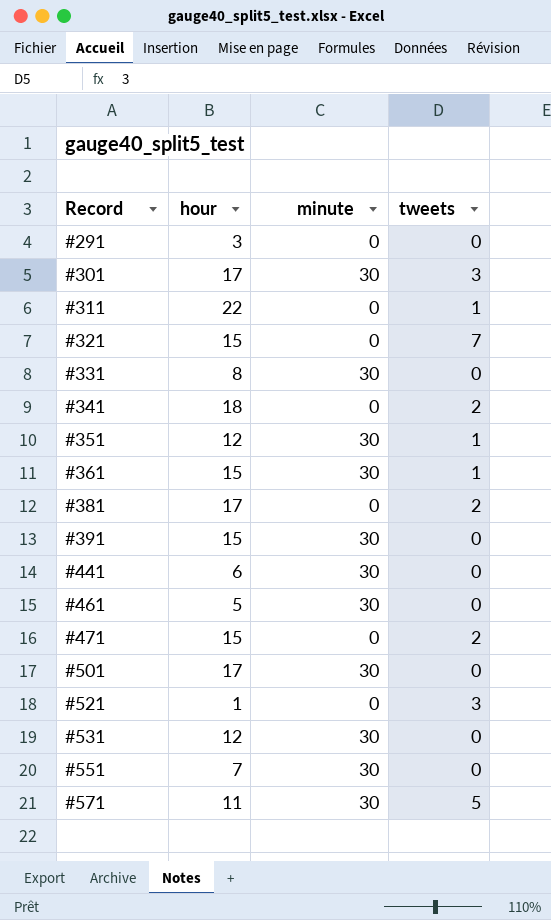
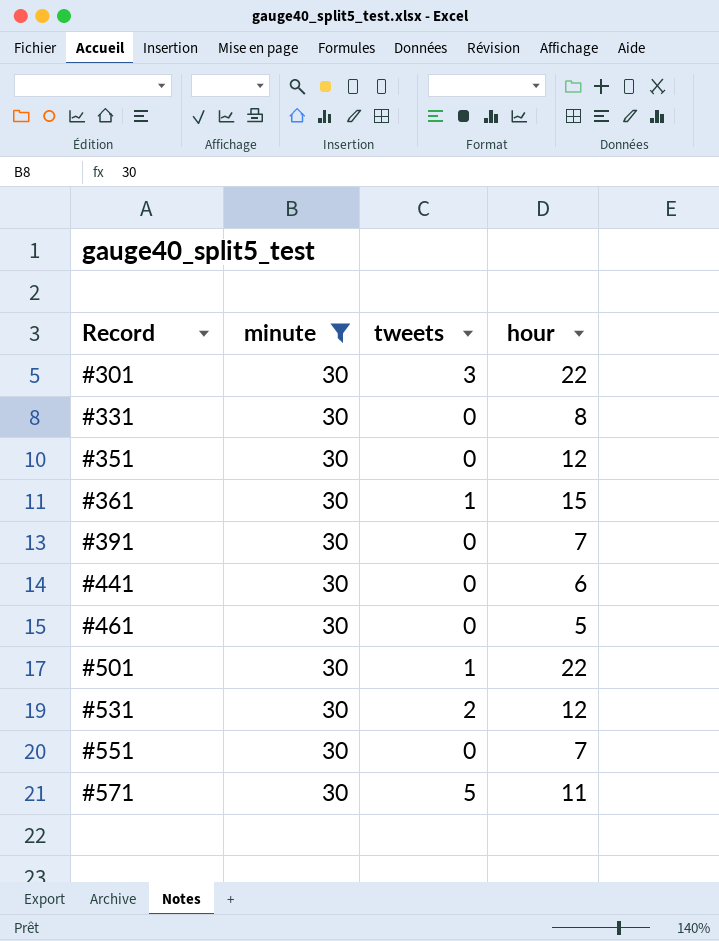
filter: none -> minute = 30
column hour | position: 2 -> 4
#301 | hour: 17 -> 22
#351 | tweets: 1 -> 0
#391 | hour: 15 -> 7
#501 | tweets: 0 -> 1
#501 | hour: 17 -> 22
#531 | tweets: 0 -> 2

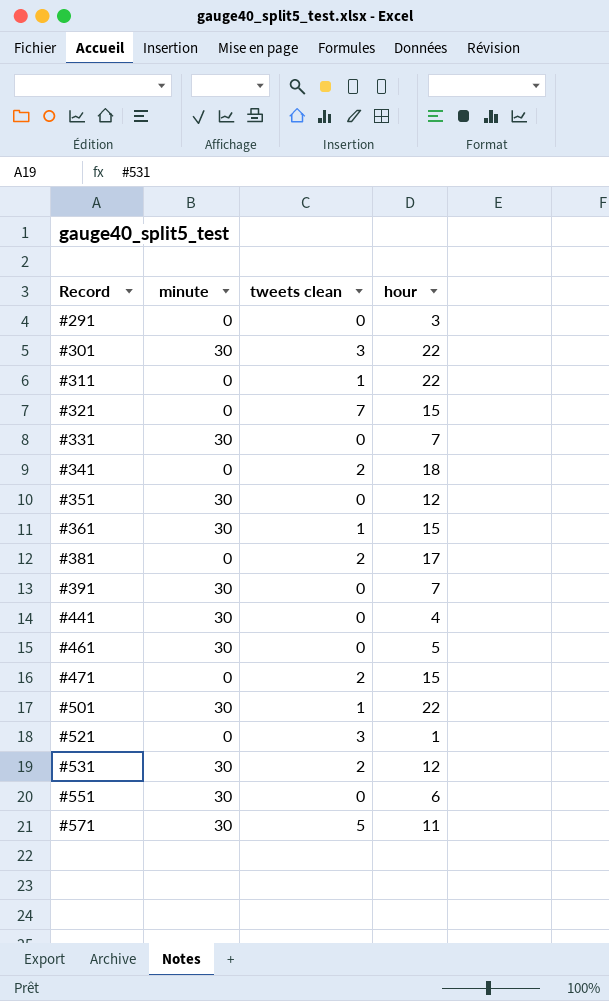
filter: minute = 30 -> none
column name: tweets -> tweets clean
#331 | hour: 8 -> 7
#441 | hour: 6 -> 4
#551 | hour: 7 -> 6

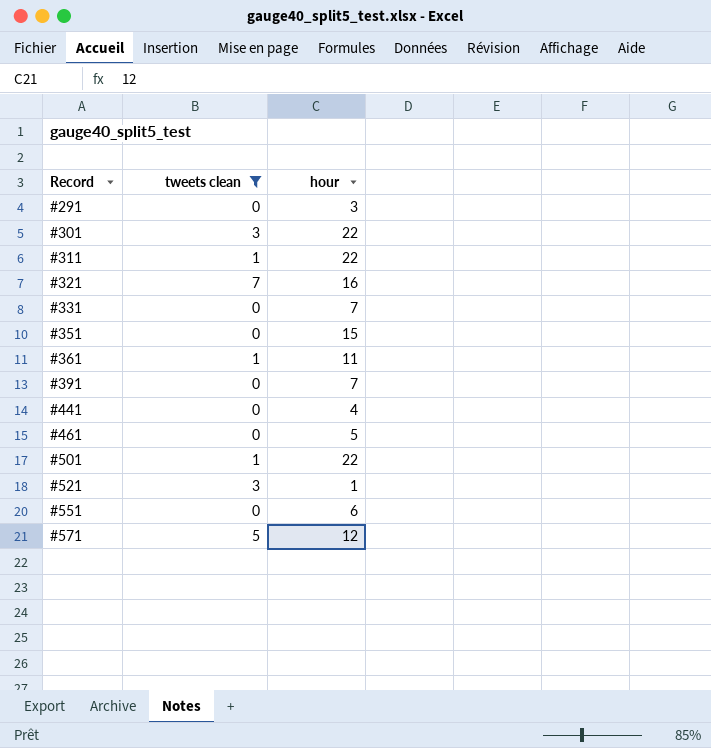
filter: none -> tweets clean != 2
column minute | position: 2 -> none
#321 | hour: 15 -> 16
#351 | hour: 12 -> 15
#361 | hour: 15 -> 11
#571 | hour: 11 -> 12

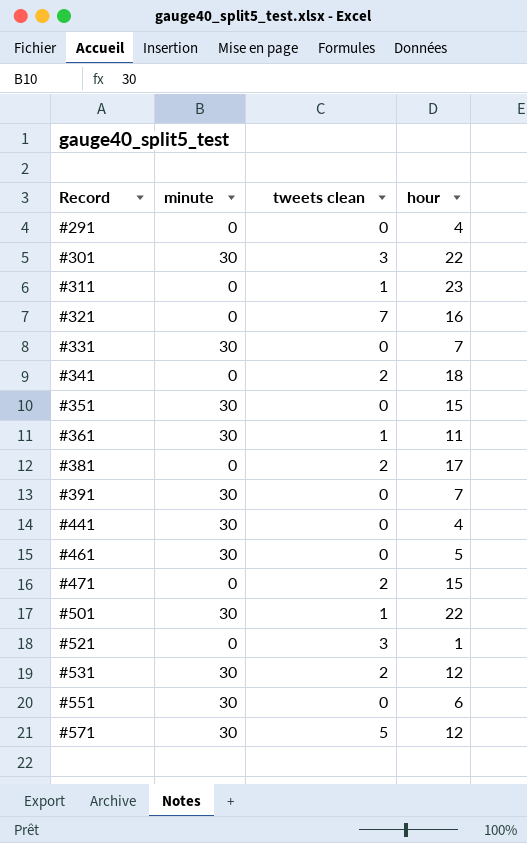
filter: tweets clean != 2 -> none
column minute | position: none -> 2
#291 | hour: 3 -> 4
#311 | hour: 22 -> 23

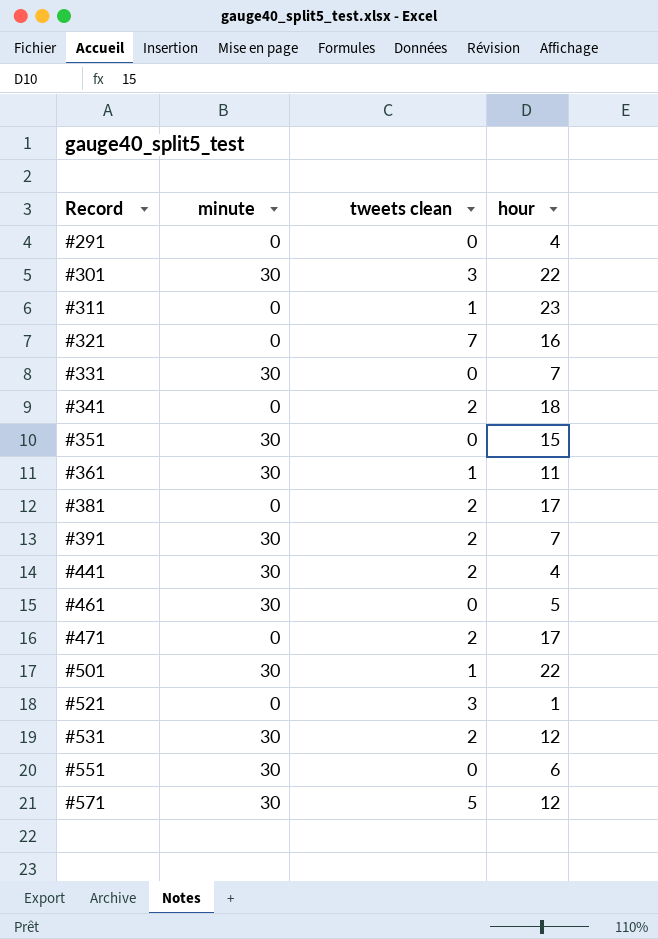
#391 | tweets clean: 0 -> 2
#441 | tweets clean: 0 -> 2
#471 | hour: 15 -> 17

